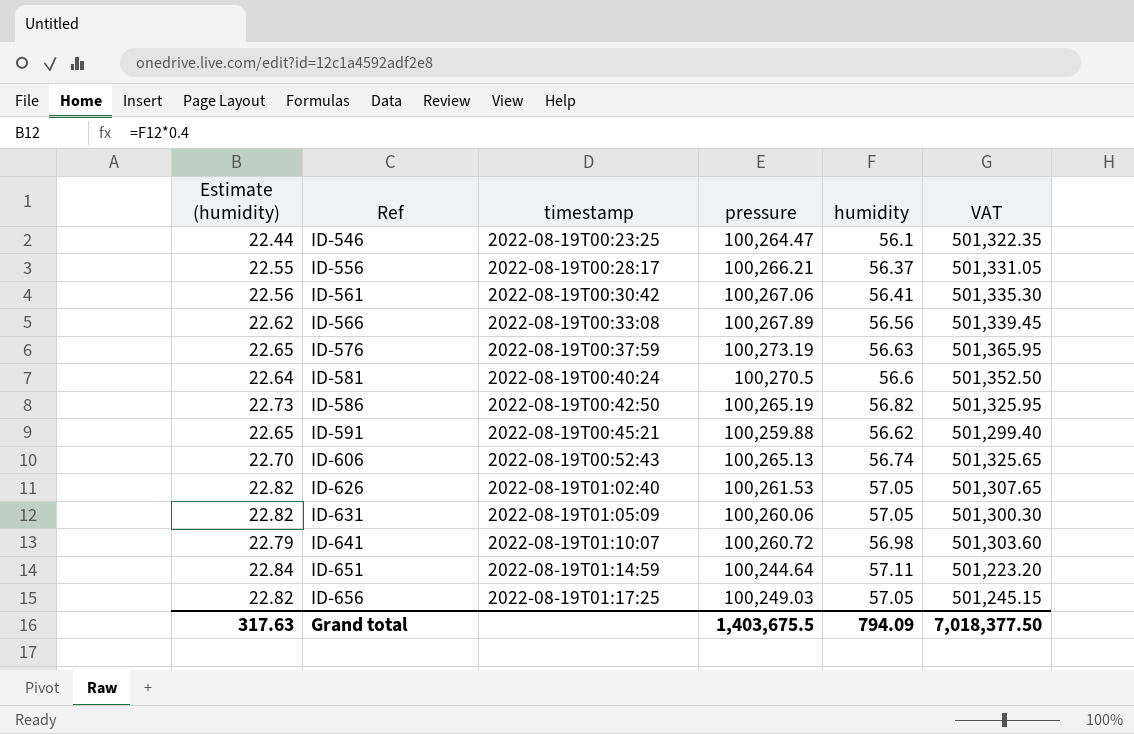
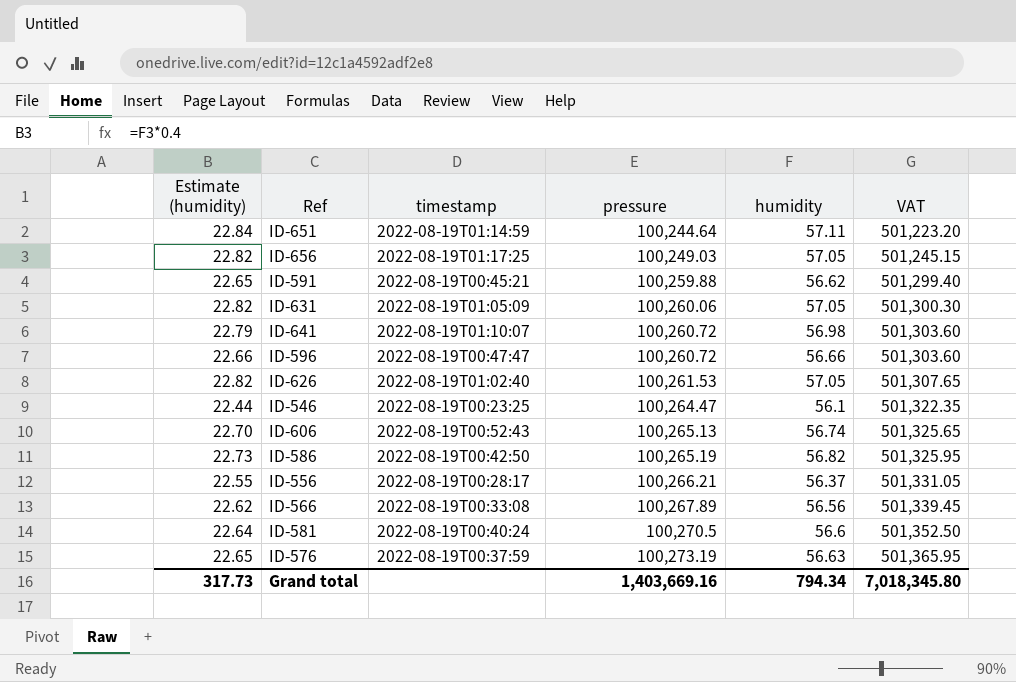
row order: Ref ascending -> pressure ascending
row ID-561: 22.56 | 2022-08-19T00:30:42 | 100,267.06 | 56.41 | 501,335.30 -> none
row ID-596: none -> 22.66 | 2022-08-19T00:47:47 | 100,260.72 | 56.66 | 501,303.60
Grand total | Estimate (humidity): 317.63 -> 317.73
Grand total | pressure: 1,403,675.5 -> 1,403,669.16
Grand total | humidity: 794.09 -> 794.34
Grand total | VAT: 7,018,377.50 -> 7,018,345.80

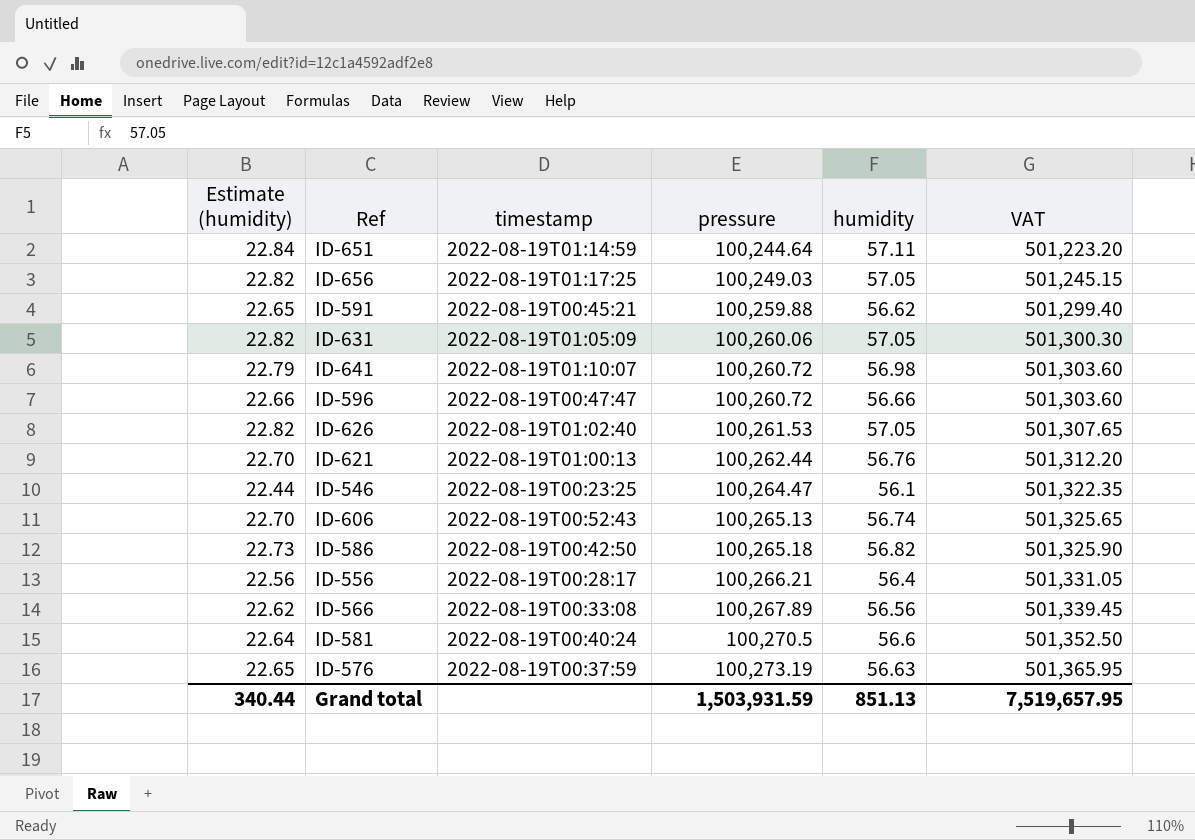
row ID-621: none -> 22.70 | 2022-08-19T01:00:13 | 100,262.44 | 56.76 | 501,312.20
ID-586 | pressure: 100,265.19 -> 100,265.18
ID-586 | VAT: 501,325.95 -> 501,325.90
ID-556 | Estimate (humidity): 22.55 -> 22.56
ID-556 | humidity: 56.37 -> 56.4
Grand total | Estimate (humidity): 317.73 -> 340.44
Grand total | pressure: 1,403,669.16 -> 1,503,931.59
Grand total | humidity: 794.34 -> 851.13
Grand total | VAT: 7,018,345.80 -> 7,519,657.95

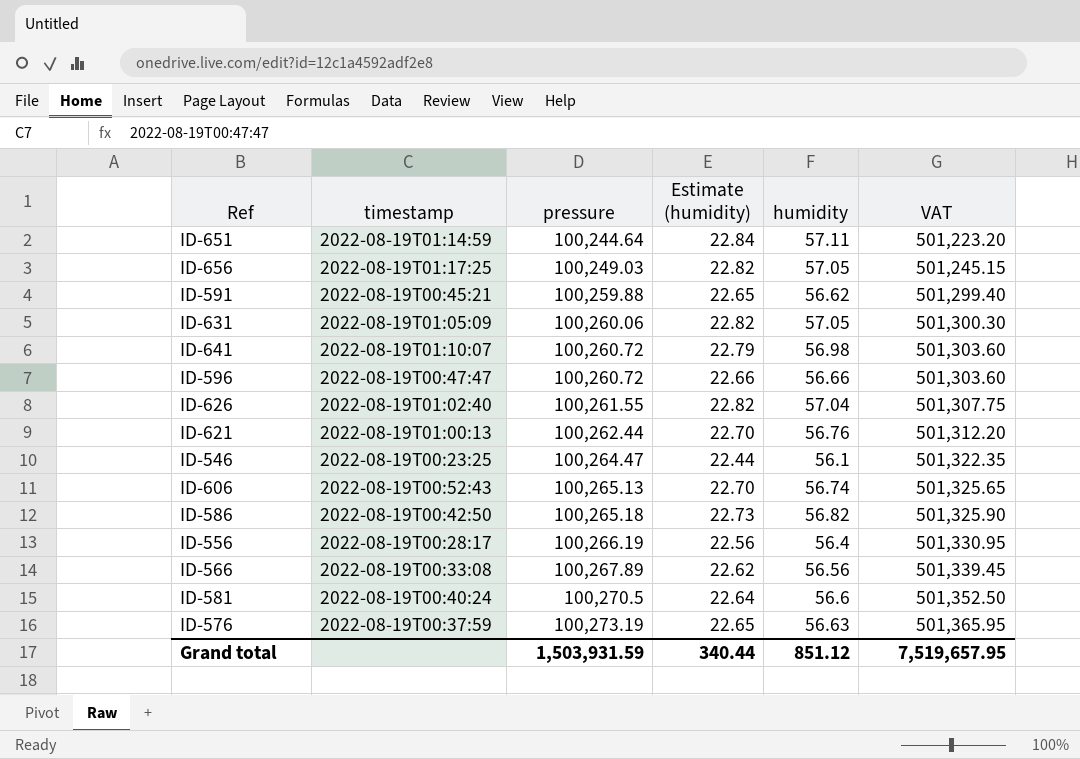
column Estimate (humidity) | position: 1 -> 4
ID-626 | pressure: 100,261.53 -> 100,261.55
ID-626 | humidity: 57.05 -> 57.04
ID-626 | VAT: 501,307.65 -> 501,307.75
ID-556 | pressure: 100,266.21 -> 100,266.19
ID-556 | VAT: 501,331.05 -> 501,330.95
Grand total | humidity: 851.13 -> 851.12

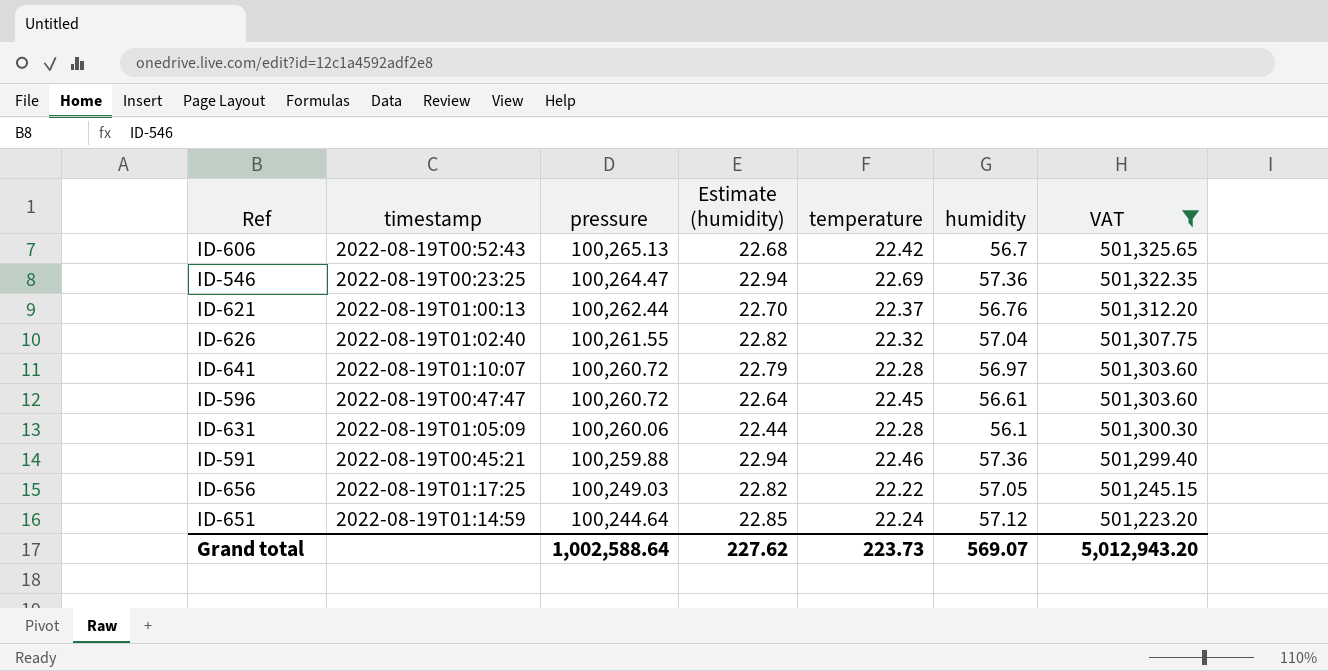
filter: none -> VAT <= 501,325.65
row order: pressure ascending -> pressure descending
column temperature | position: none -> 5
ID-606 | Estimate (humidity): 22.70 -> 22.68
ID-606 | humidity: 56.74 -> 56.7
ID-546 | Estimate (humidity): 22.44 -> 22.94
ID-546 | humidity: 56.1 -> 57.36
ID-641 | humidity: 56.98 -> 56.97
ID-596 | Estimate (humidity): 22.66 -> 22.64
ID-596 | humidity: 56.66 -> 56.61
ID-631 | Estimate (humidity): 22.82 -> 22.44
ID-631 | humidity: 57.05 -> 56.1
ID-591 | Estimate (humidity): 22.65 -> 22.94
ID-591 | humidity: 56.62 -> 57.36
ID-651 | Estimate (humidity): 22.84 -> 22.85
ID-651 | humidity: 57.11 -> 57.12
Grand total | pressure: 1,503,931.59 -> 1,002,588.64
Grand total | Estimate (humidity): 340.44 -> 227.62
Grand total | humidity: 851.12 -> 569.07
Grand total | VAT: 7,519,657.95 -> 5,012,943.20

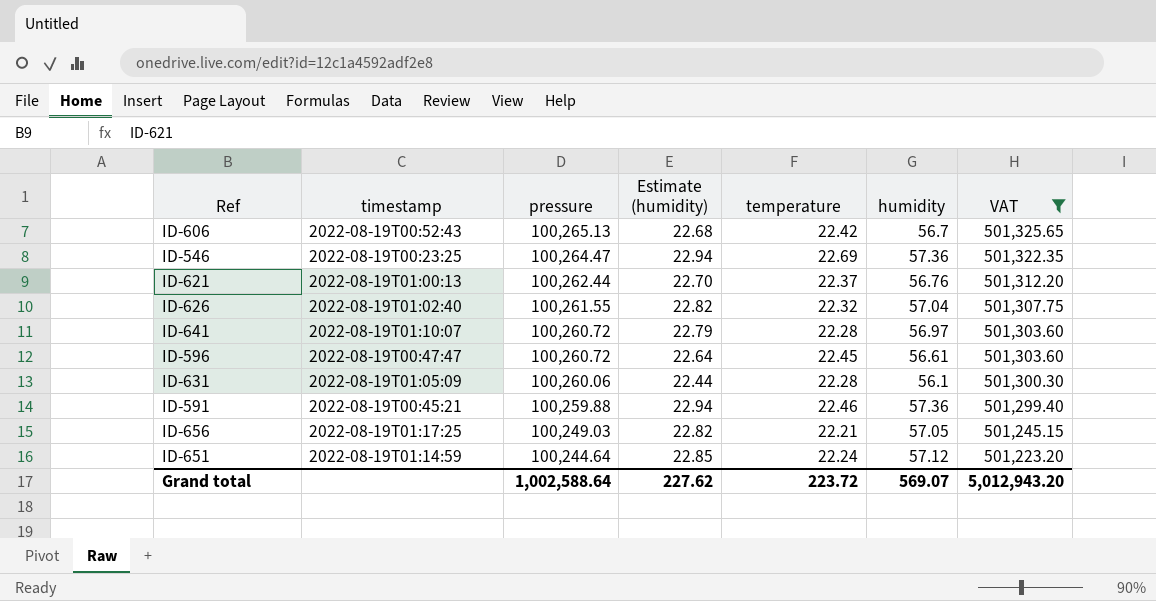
ID-656 | temperature: 22.22 -> 22.21
Grand total | temperature: 223.73 -> 223.72

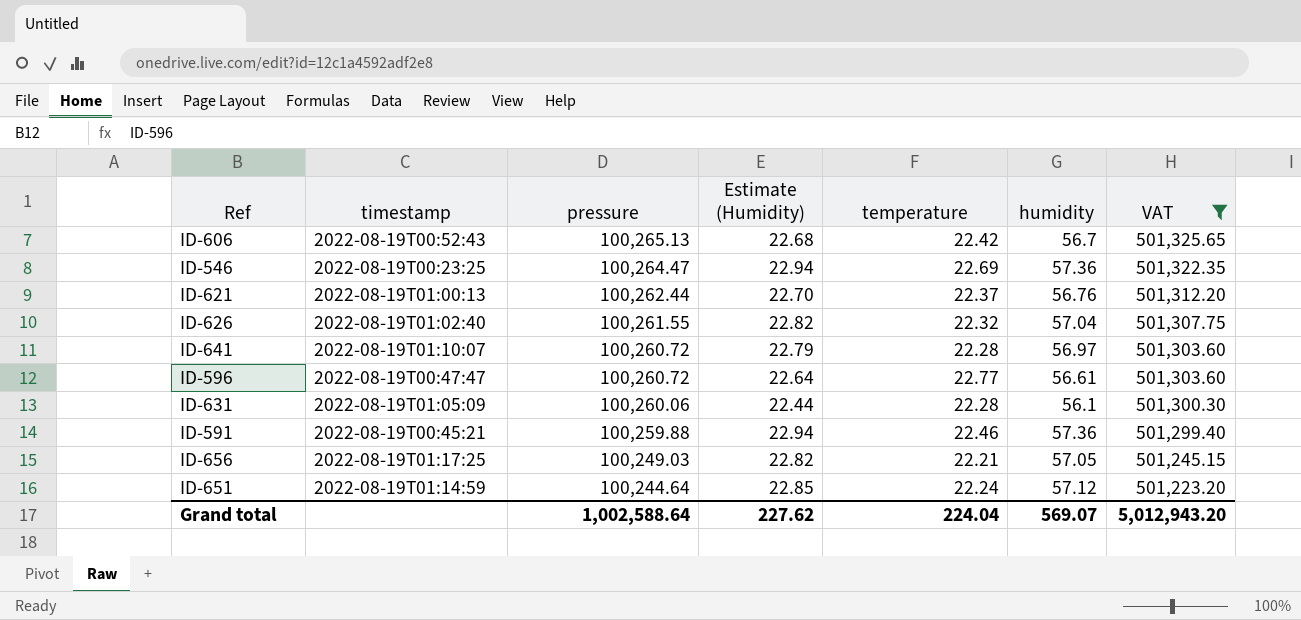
column name: Estimate (humidity) -> Estimate (Humidity)
ID-596 | temperature: 22.45 -> 22.77
Grand total | temperature: 223.72 -> 224.04

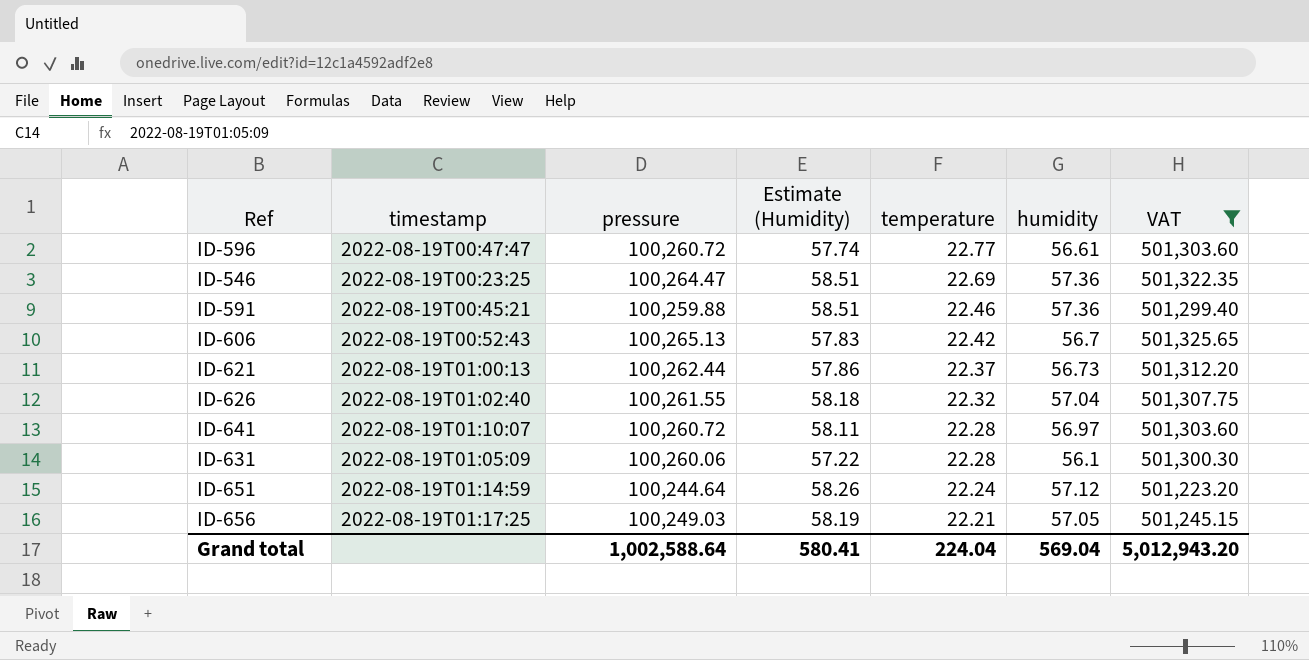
row order: pressure descending -> temperature descending
column Estimate (Humidity) | formula: [humidity] * 0.4 -> [humidity] * 1.02
ID-621 | humidity: 56.76 -> 56.73
Grand total | Estimate (Humidity): 227.62 -> 580.41
Grand total | humidity: 569.07 -> 569.04

